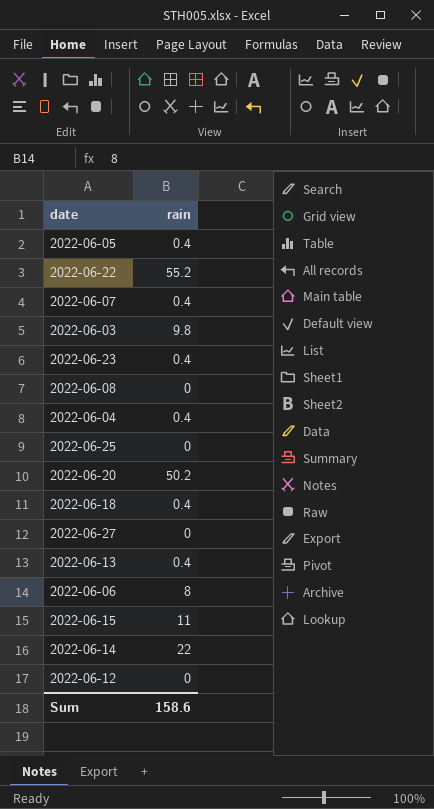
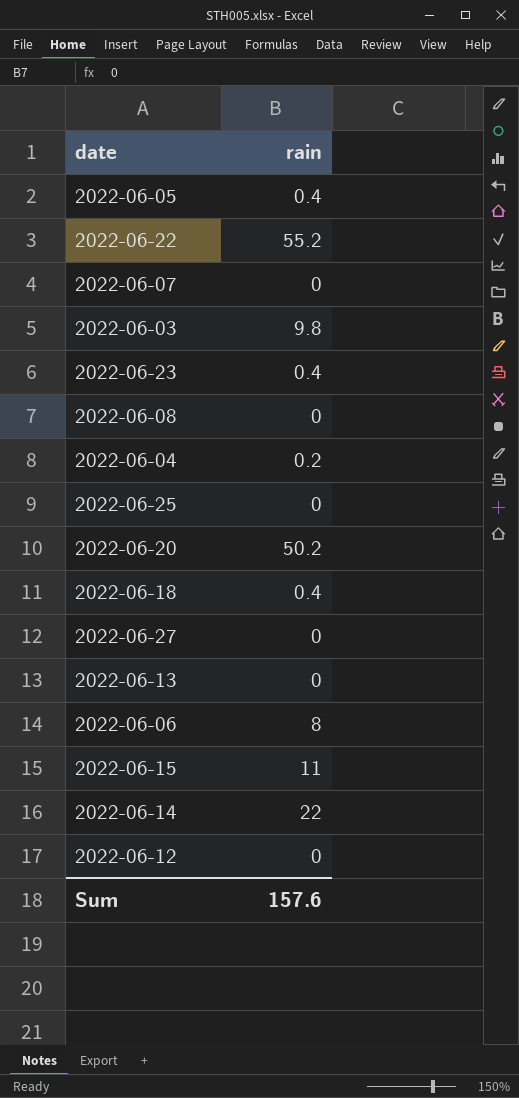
2022-06-07 | rain: 0.4 -> 0
2022-06-04 | rain: 0.4 -> 0.2
2022-06-13 | rain: 0.4 -> 0
Sum | rain: 158.6 -> 157.6

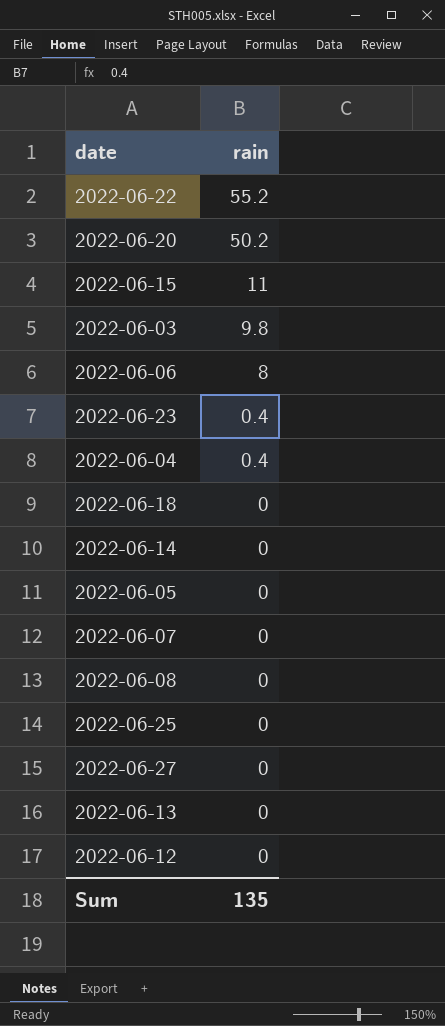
row order: none -> rain descending
2022-06-04 | rain: 0.2 -> 0.4
2022-06-18 | rain: 0.4 -> 0
2022-06-14 | rain: 22 -> 0
2022-06-05 | rain: 0.4 -> 0
Sum | rain: 157.6 -> 135

